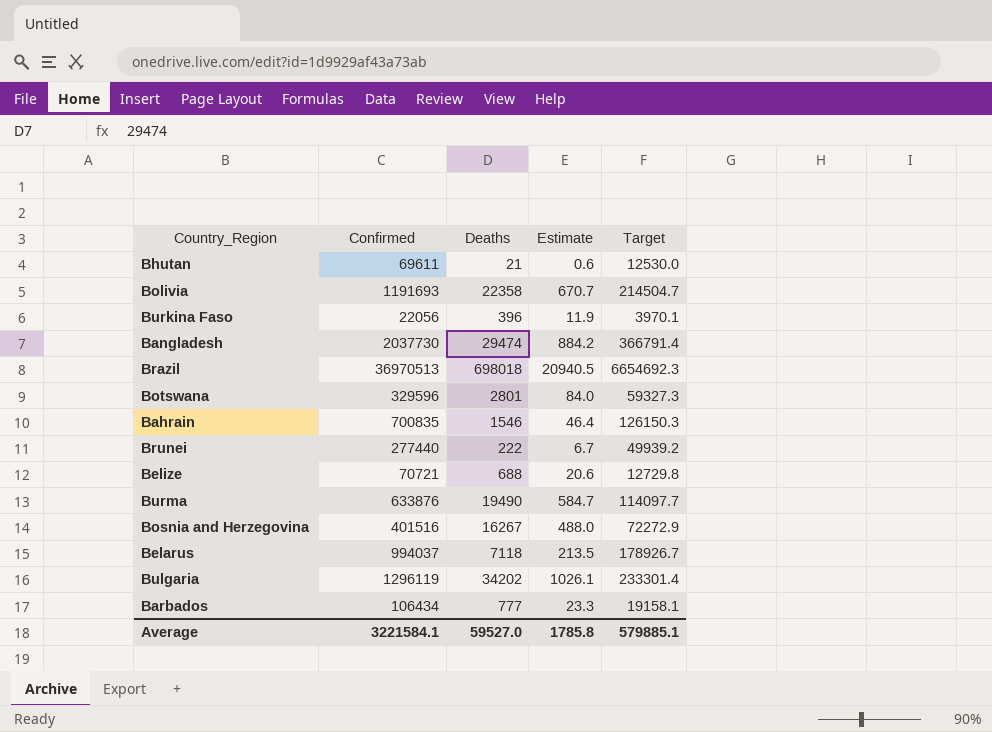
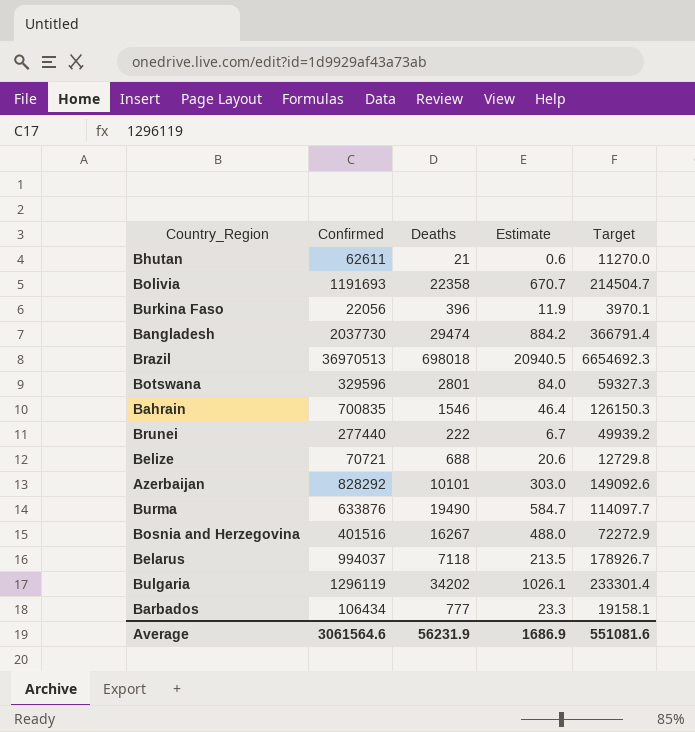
Bhutan | Confirmed: 69611 -> 62611
Bhutan | Target: 12530.0 -> 11270.0
row Azerbaijan: none -> 828292 | 10101 | 303.0 | 149092.6
Average | Confirmed: 3221584.1 -> 3061564.6
Average | Deaths: 59527.0 -> 56231.9
Average | Estimate: 1785.8 -> 1686.9
Average | Target: 579885.1 -> 551081.6

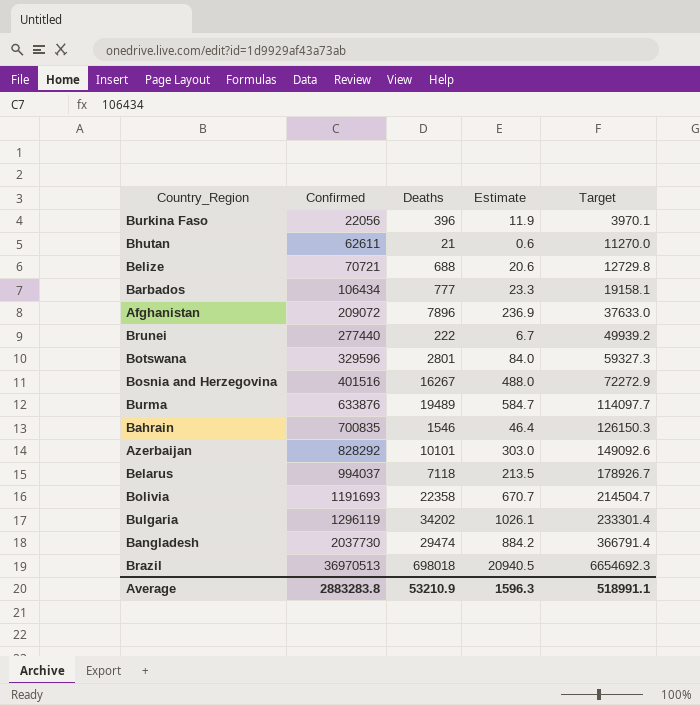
row order: none -> Confirmed ascending
row Afghanistan: none -> 209072 | 7896 | 236.9 | 37633.0
Burma | Deaths: 19490 -> 19489
Average | Confirmed: 3061564.6 -> 2883283.8
Average | Deaths: 56231.9 -> 53210.9
Average | Estimate: 1686.9 -> 1596.3
Average | Target: 551081.6 -> 518991.1

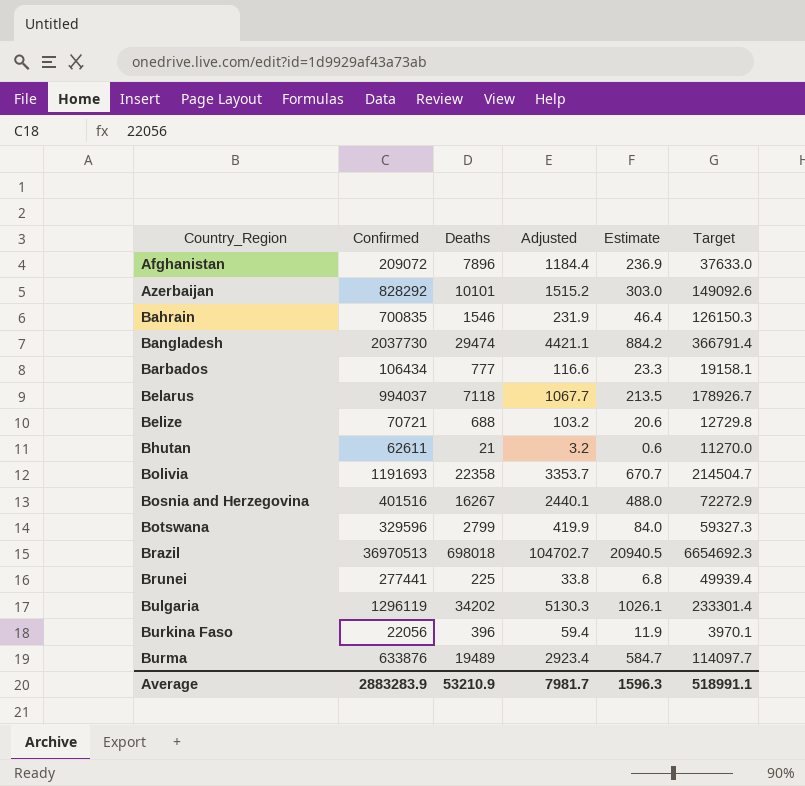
row order: Confirmed ascending -> Country_Region ascending
column Adjusted | formula: none -> [Deaths] * 0.15
Botswana | Deaths: 2801 -> 2799
Brunei | Confirmed: 277440 -> 277441
Brunei | Deaths: 222 -> 225
Brunei | Estimate: 6.7 -> 6.8
Brunei | Target: 49939.2 -> 49939.4
Average | Confirmed: 2883283.8 -> 2883283.9

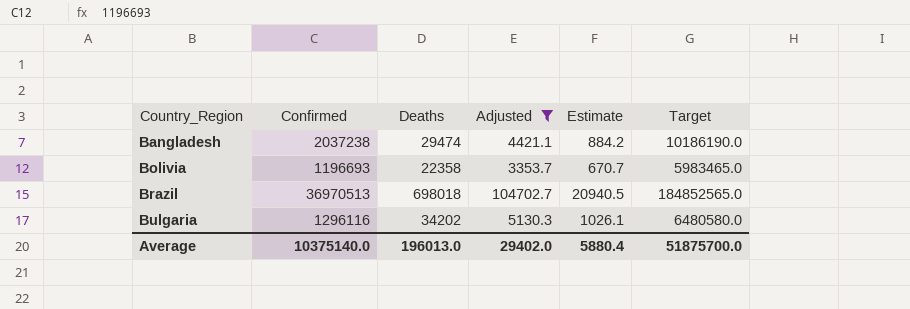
filter: none -> Adjusted >= 3353.7
column Target | formula: [Confirmed] * 0.18 -> [Confirmed] * 5
Bangladesh | Confirmed: 2037730 -> 2037238
Bolivia | Confirmed: 1191693 -> 1196693
Bulgaria | Confirmed: 1296119 -> 1296116
Average | Confirmed: 2883283.9 -> 10375140.0
Average | Deaths: 53210.9 -> 196013.0
Average | Adjusted: 7981.7 -> 29402.0
Average | Estimate: 1596.3 -> 5880.4
Average | Target: 518991.1 -> 51875700.0

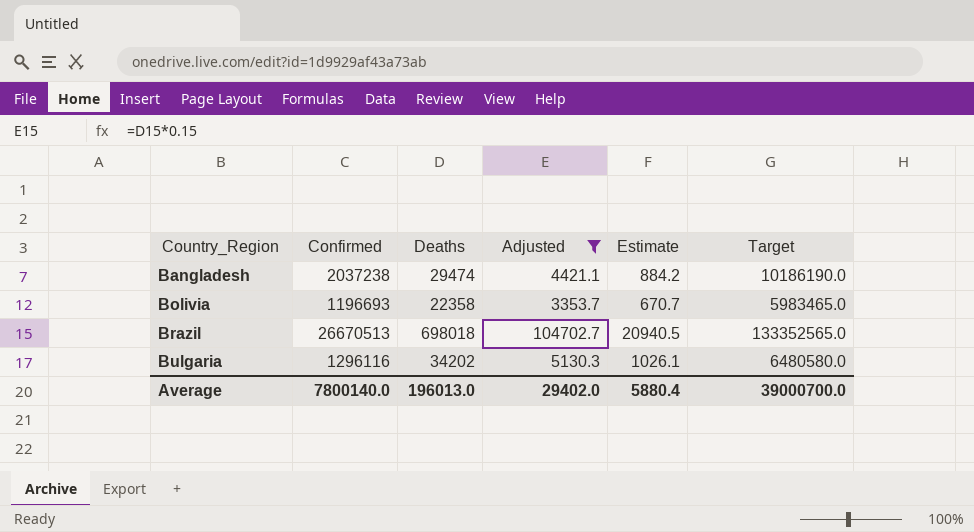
Brazil | Confirmed: 36970513 -> 26670513
Brazil | Target: 184852565.0 -> 133352565.0
Average | Confirmed: 10375140.0 -> 7800140.0
Average | Target: 51875700.0 -> 39000700.0

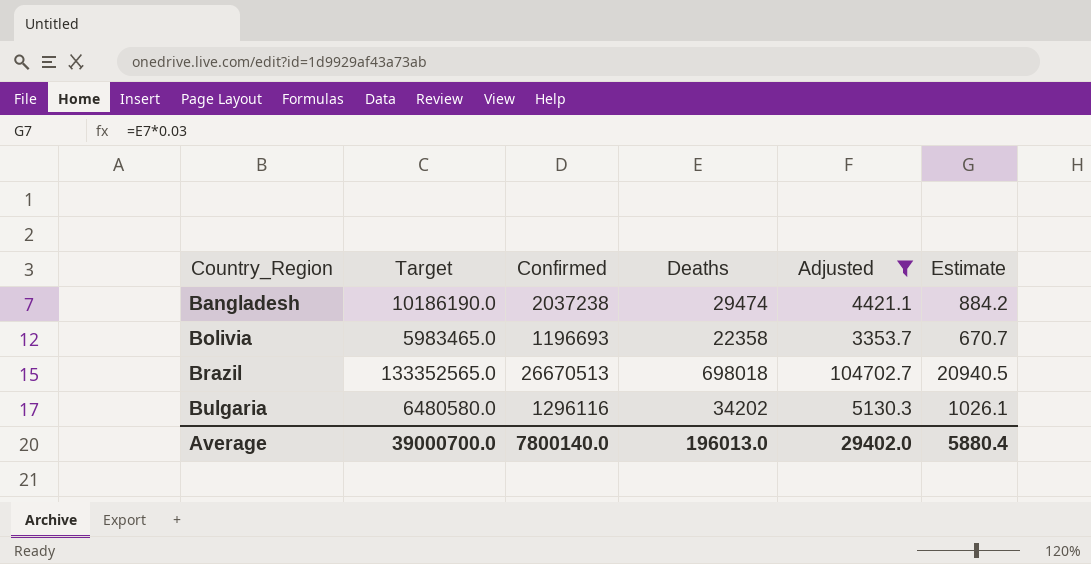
column Target | position: 6 -> 2

